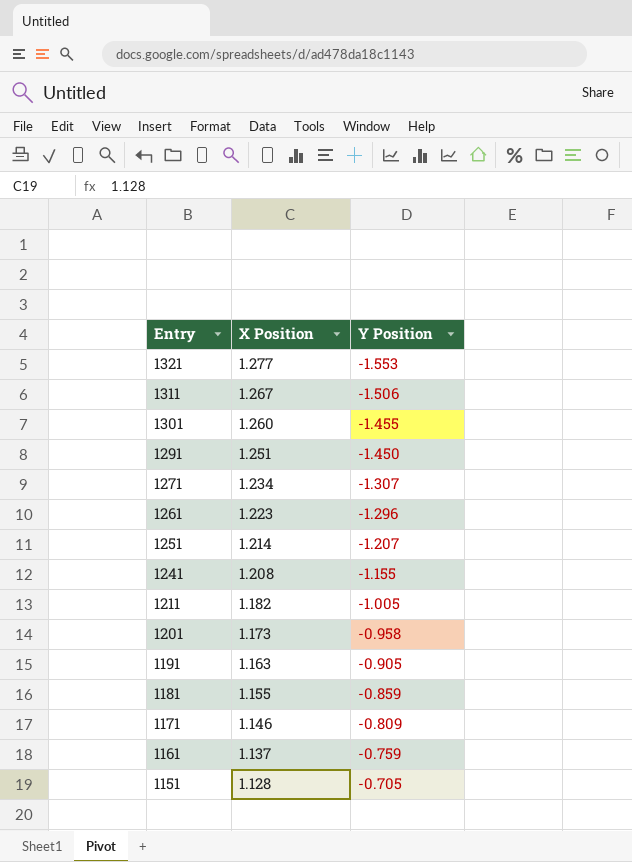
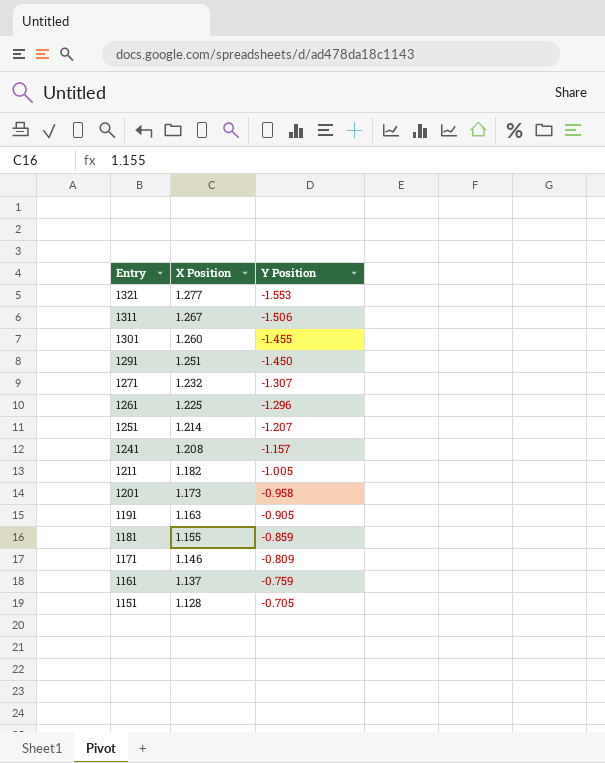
1271 | X Position: 1.234 -> 1.232
1261 | X Position: 1.223 -> 1.225
1241 | Y Position: -1.155 -> -1.157

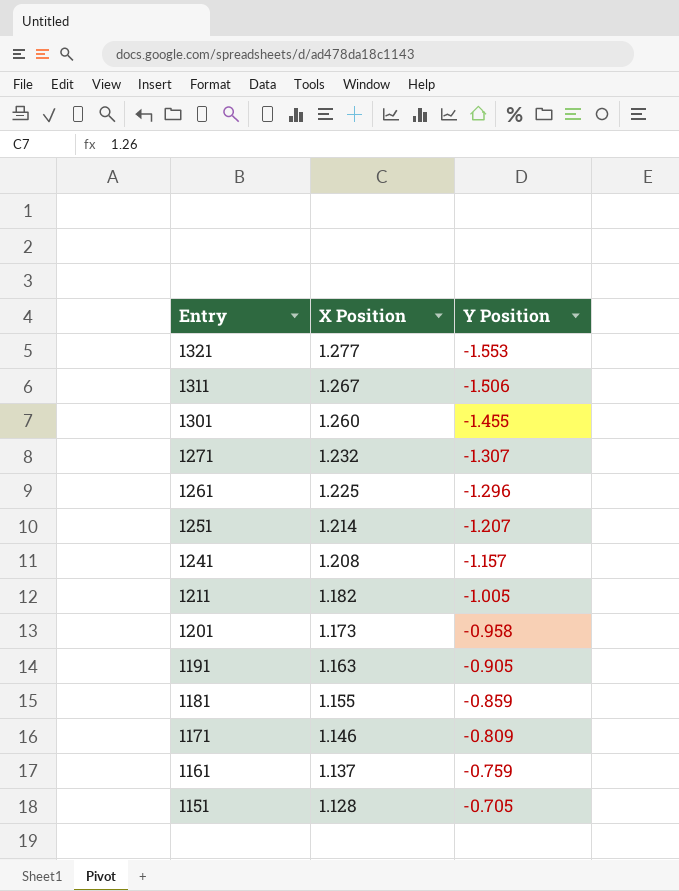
row 1291: 1.251 | -1.450 -> none

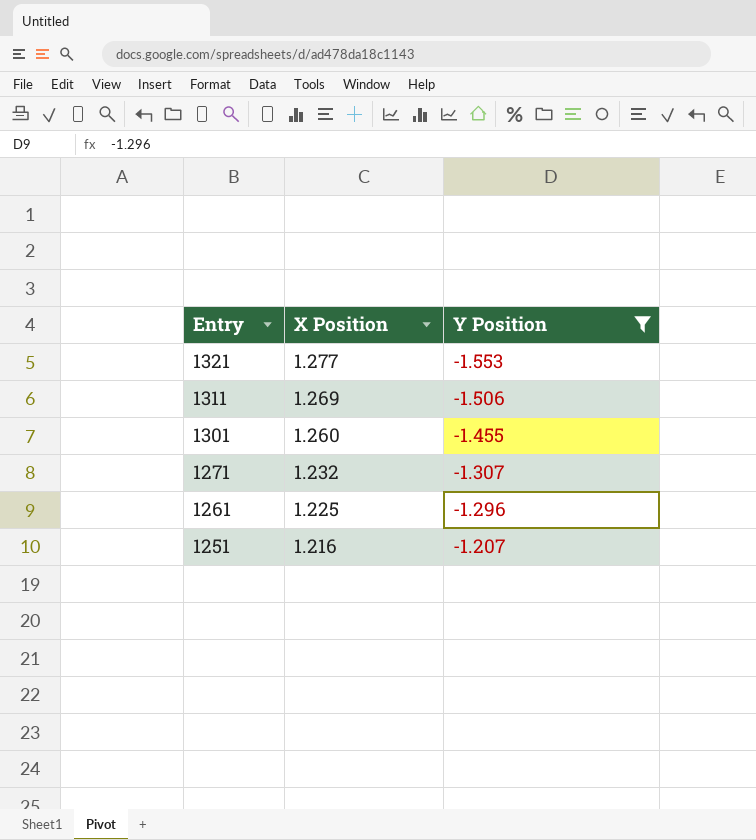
filter: none -> Y Position <= -1.207
1311 | X Position: 1.267 -> 1.269
1251 | X Position: 1.214 -> 1.216

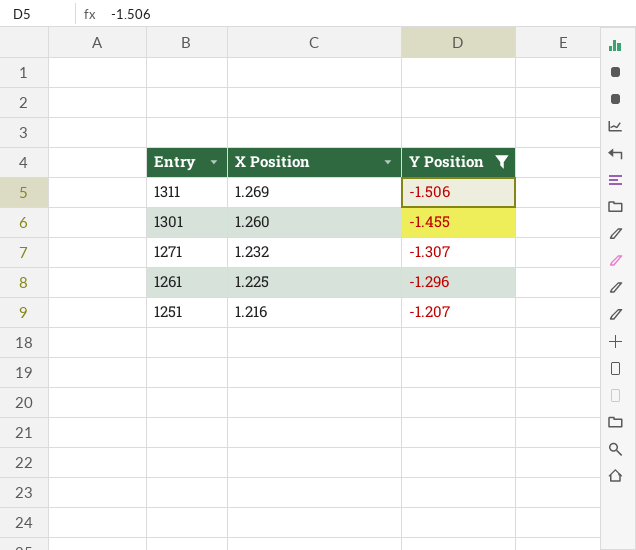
row 1321: 1.277 | -1.553 -> none

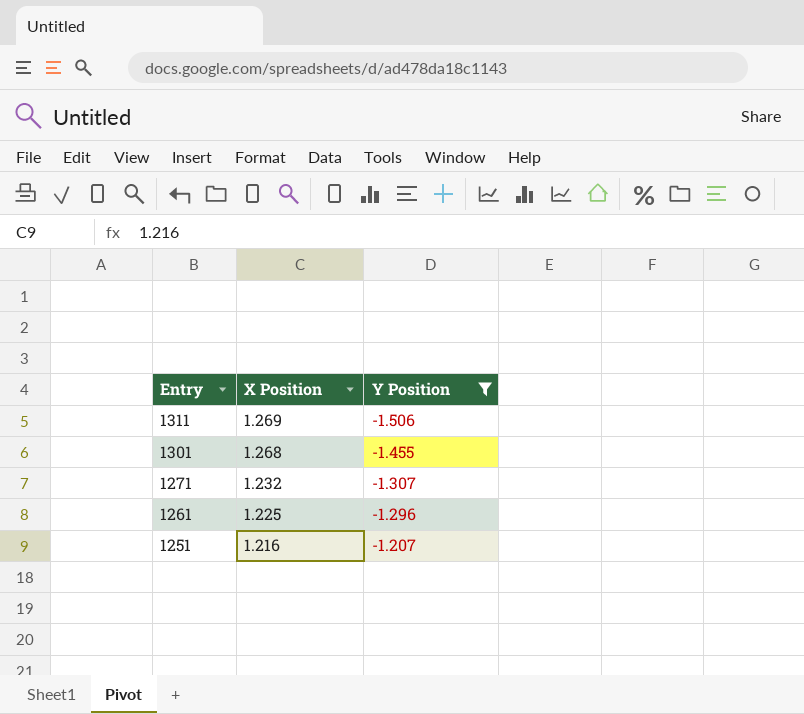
1301 | X Position: 1.260 -> 1.268

